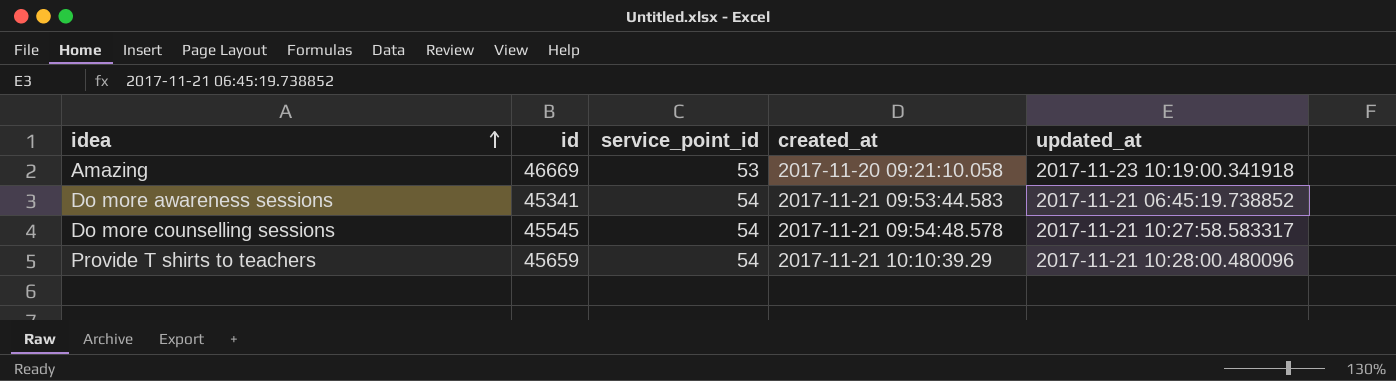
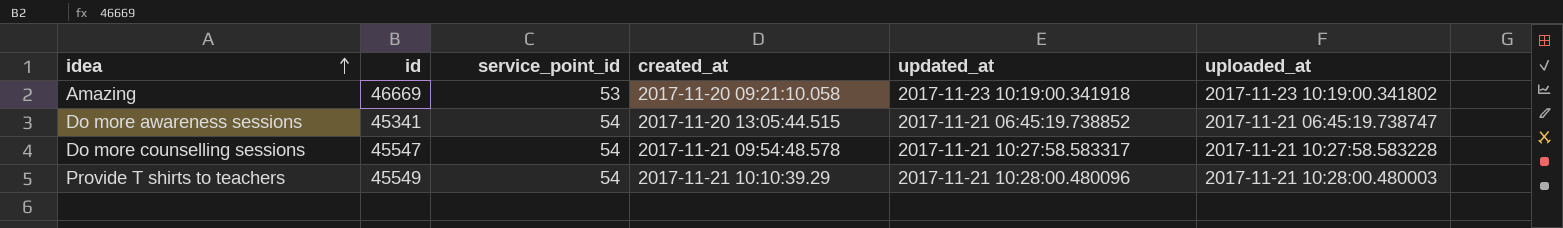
column uploaded_at | position: none -> 6
Do more awareness sessions | created_at: 2017-11-21 09:53:44.583 -> 2017-11-20 13:05:44.515
Do more counselling sessions | id: 45545 -> 45547
Provide T shirts to teachers | id: 45659 -> 45549

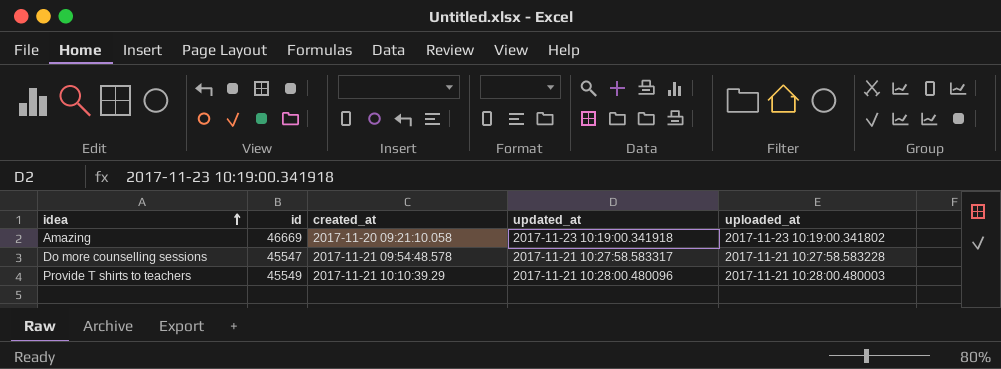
column service_point_id | position: 3 -> none
row Do more awareness sessions: 45341 | 54 | 2017-11-20 13:05:44.515 | 2017-11-21 06:45:19.738852 | 2017-11-21 06:45:19.738747 -> none

